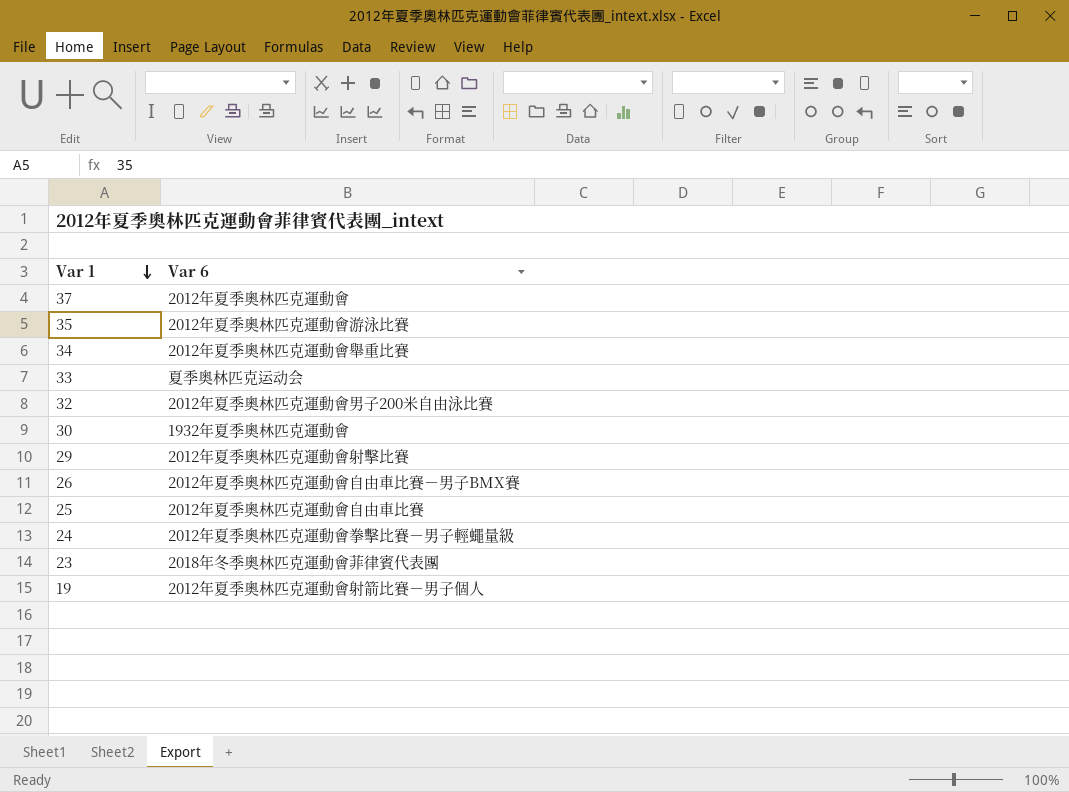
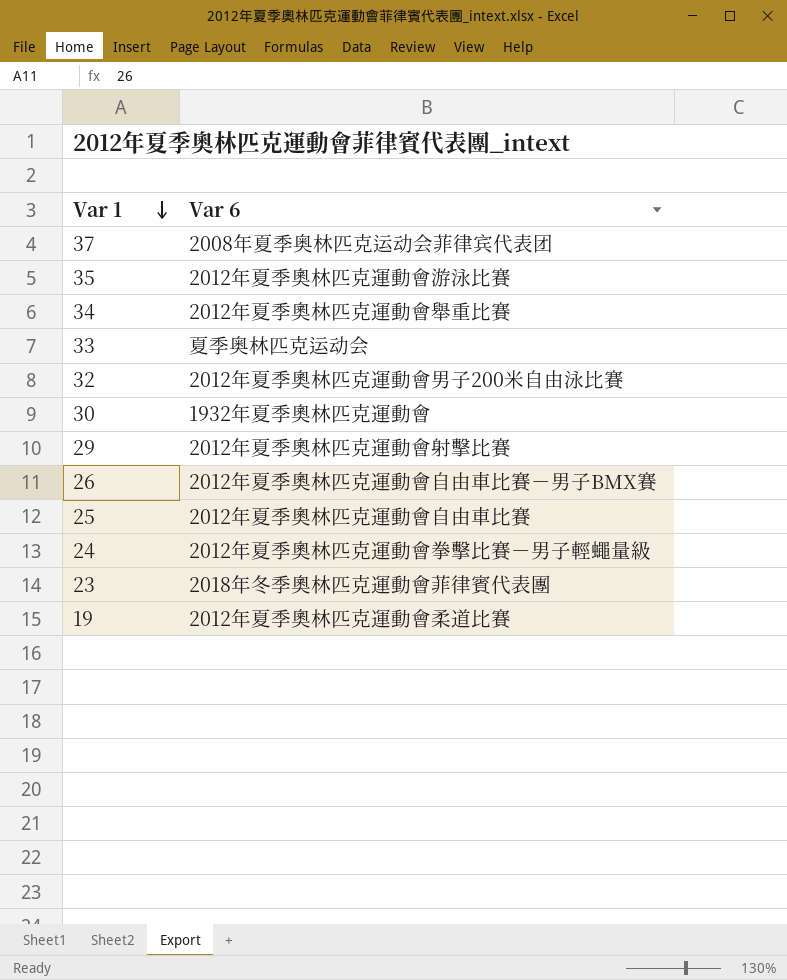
37 | Var 6: 2012年夏季奧林匹克運動會 -> 2008年夏季奥林匹克运动会菲律宾代表团
19 | Var 6: 2012年夏季奧林匹克運動會射箭比賽－男子個人 -> 2012年夏季奧林匹克運動會柔道比賽

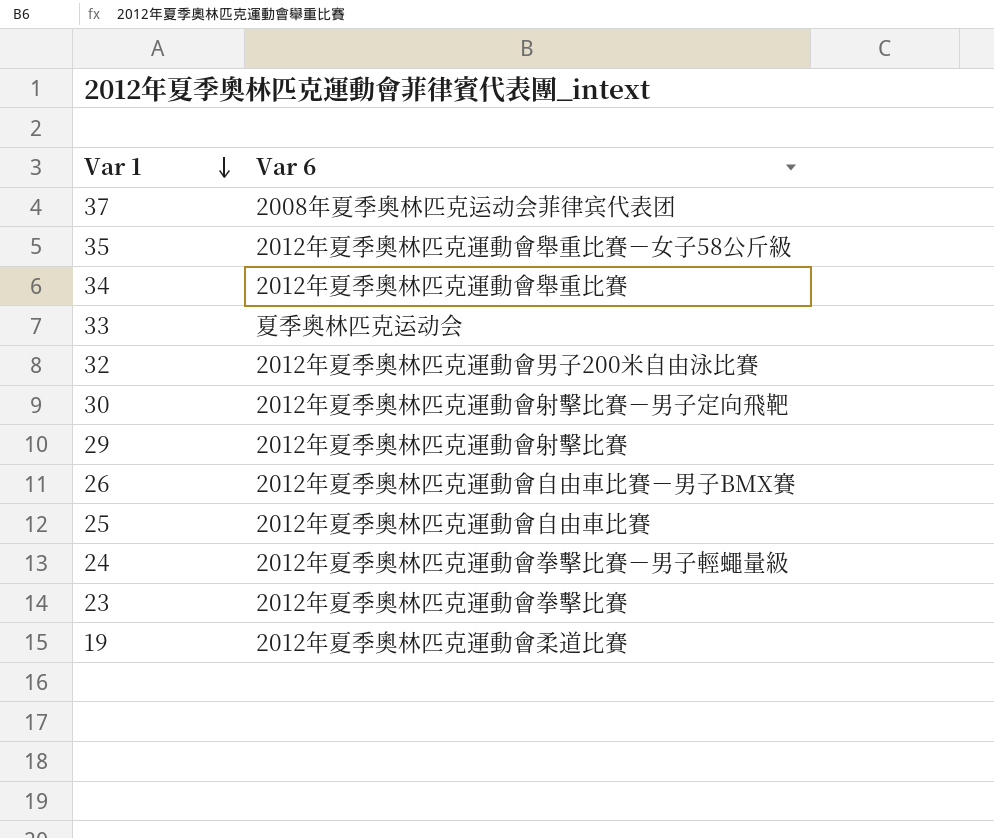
35 | Var 6: 2012年夏季奧林匹克運動會游泳比賽 -> 2012年夏季奧林匹克運動會舉重比賽－女子58公斤級
30 | Var 6: 1932年夏季奧林匹克運動會 -> 2012年夏季奧林匹克運動會射擊比賽－男子定向飛靶
23 | Var 6: 2018年冬季奧林匹克運動會菲律賓代表團 -> 2012年夏季奧林匹克運動會拳擊比賽

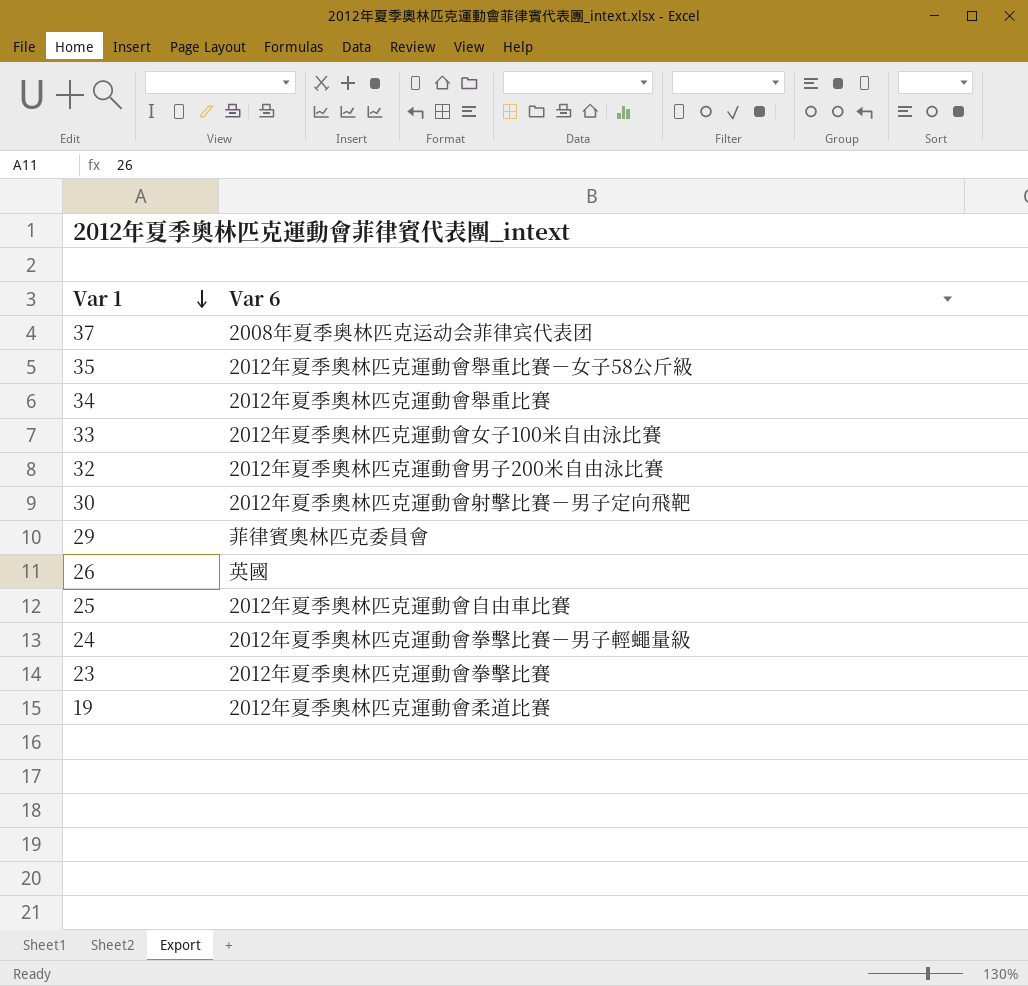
33 | Var 6: 夏季奥林匹克运动会 -> 2012年夏季奧林匹克運動會女子100米自由泳比賽
29 | Var 6: 2012年夏季奧林匹克運動會射擊比賽 -> 菲律賓奧林匹克委員會
26 | Var 6: 2012年夏季奧林匹克運動會自由車比賽－男子BMX賽 -> 英國

